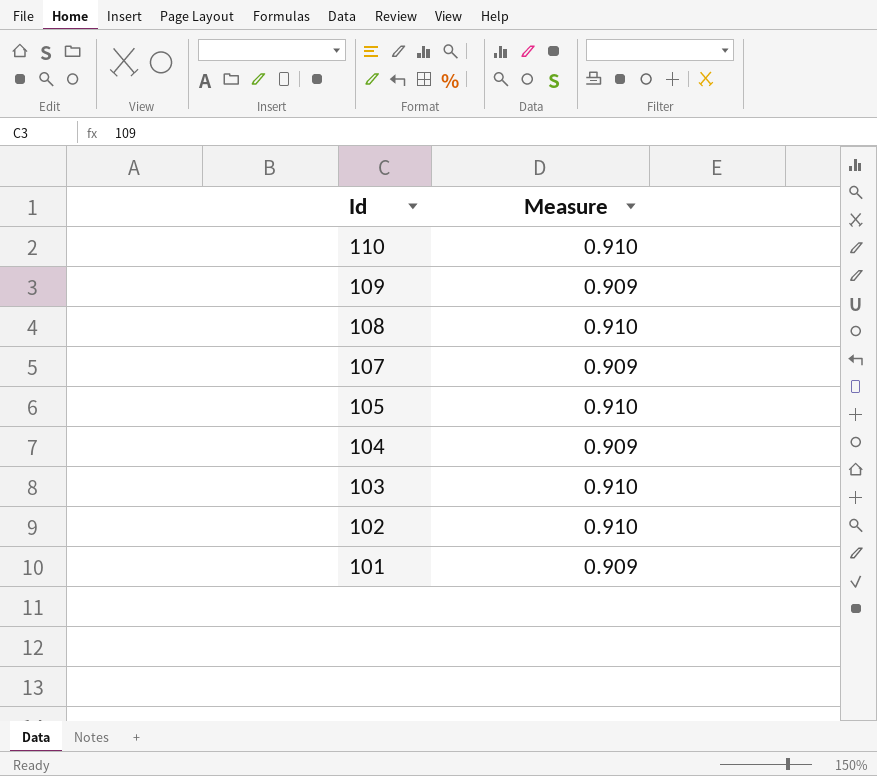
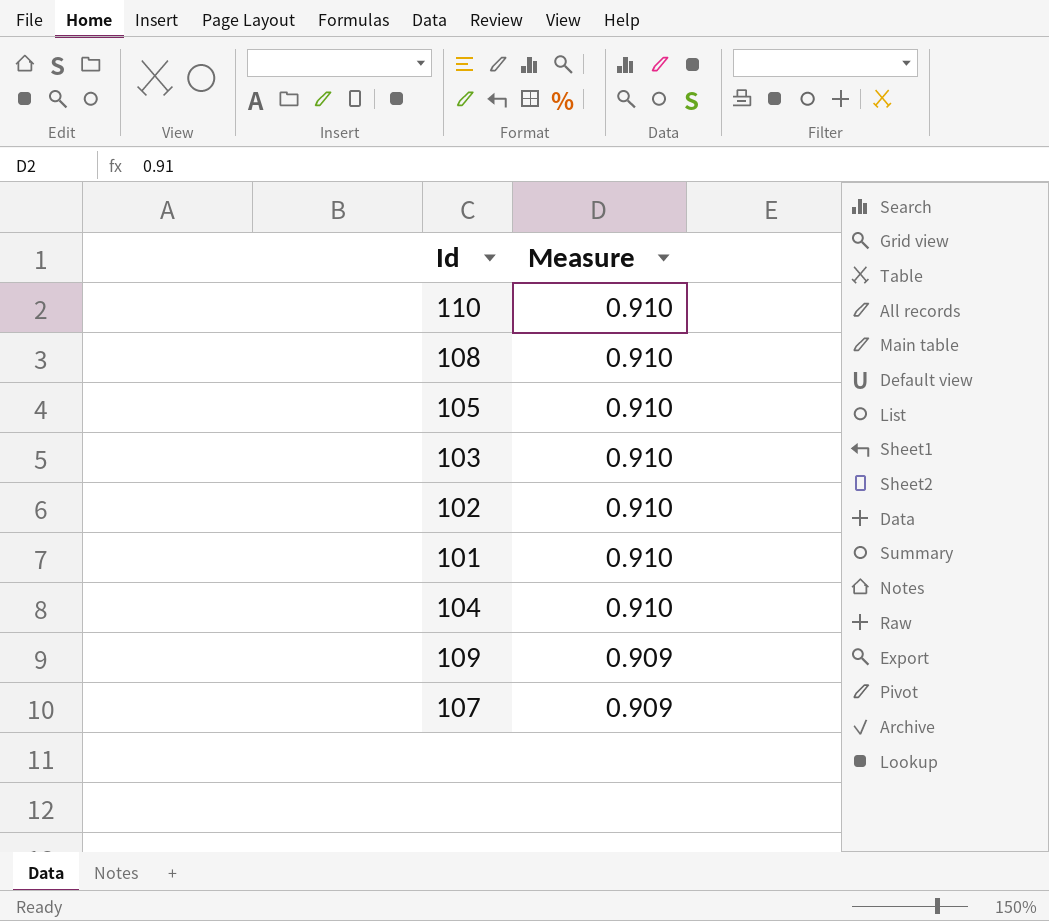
row order: Id descending -> Measure descending
101 | Measure: 0.909 -> 0.910
104 | Measure: 0.909 -> 0.910

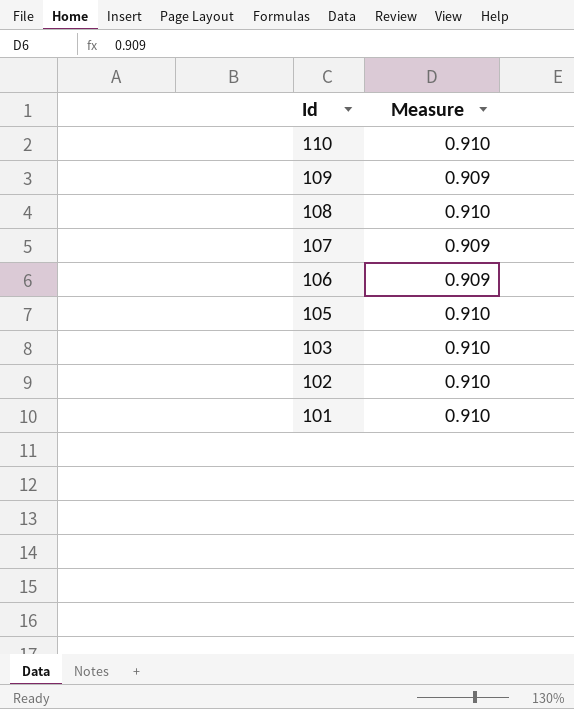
row order: Measure descending -> Id descending
row 104: 0.910 -> none
row 106: none -> 0.909

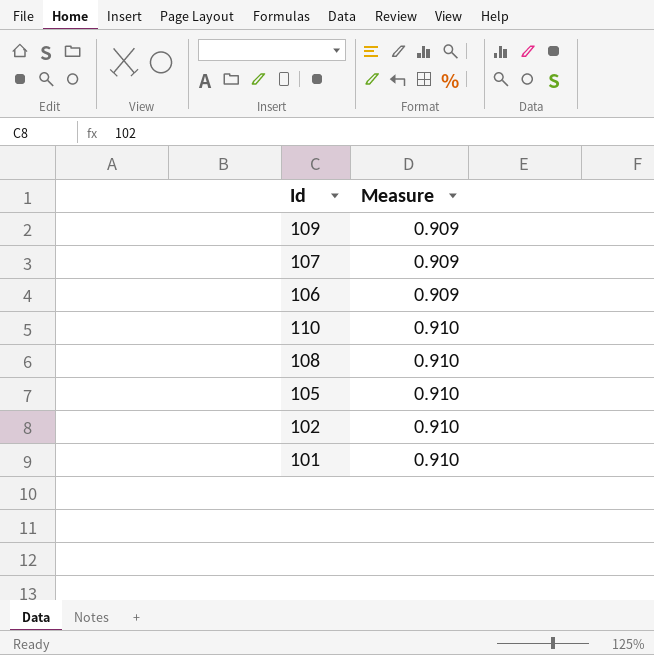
row order: Id descending -> Measure ascending
row 103: 0.910 -> none

